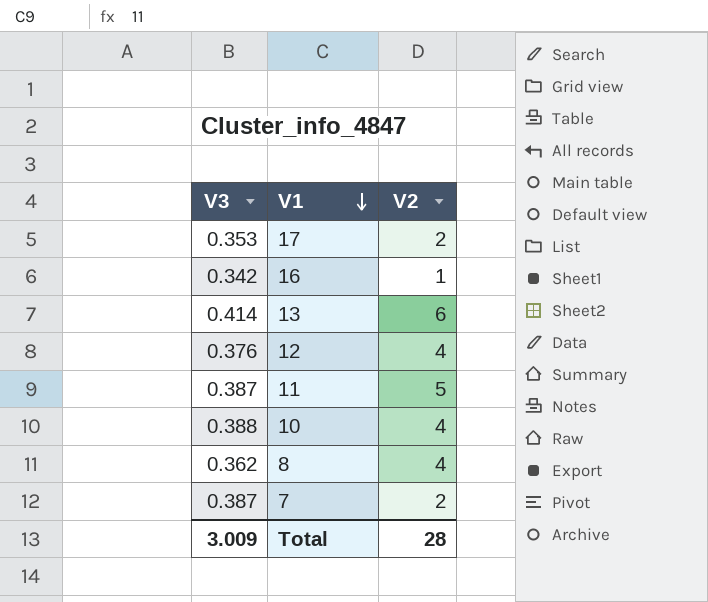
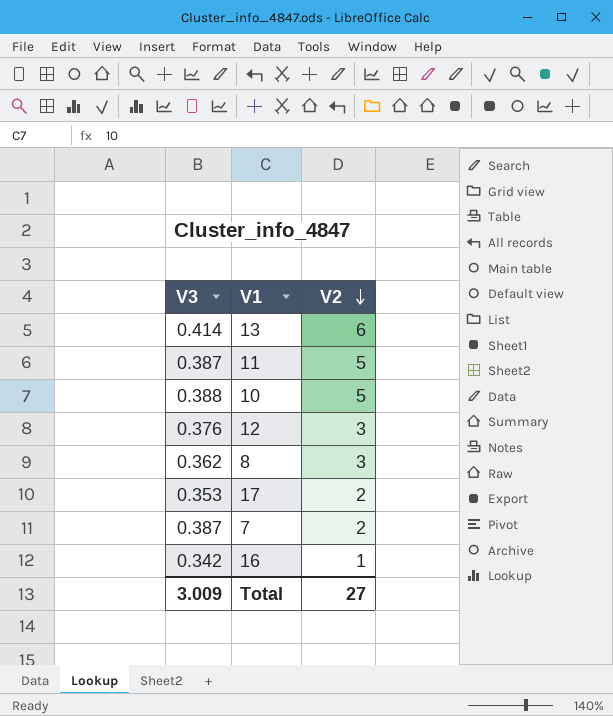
row order: V1 descending -> V2 descending
10 | V2: 4 -> 5
12 | V2: 4 -> 3
8 | V2: 4 -> 3
Total | V2: 28 -> 27

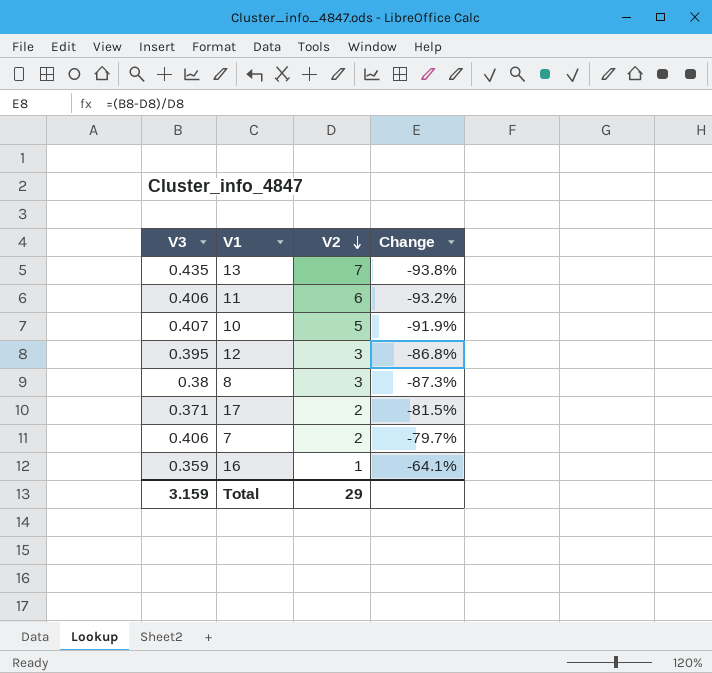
column Change | formula: none -> ([V3] - [V2]) / [V2]
13 | V3: 0.414 -> 0.435
13 | V2: 6 -> 7
11 | V3: 0.387 -> 0.406
11 | V2: 5 -> 6
10 | V3: 0.388 -> 0.407
12 | V3: 0.376 -> 0.395
8 | V3: 0.362 -> 0.38
17 | V3: 0.353 -> 0.371
7 | V3: 0.387 -> 0.406
16 | V3: 0.342 -> 0.359
Total | V3: 3.009 -> 3.159
Total | V2: 27 -> 29

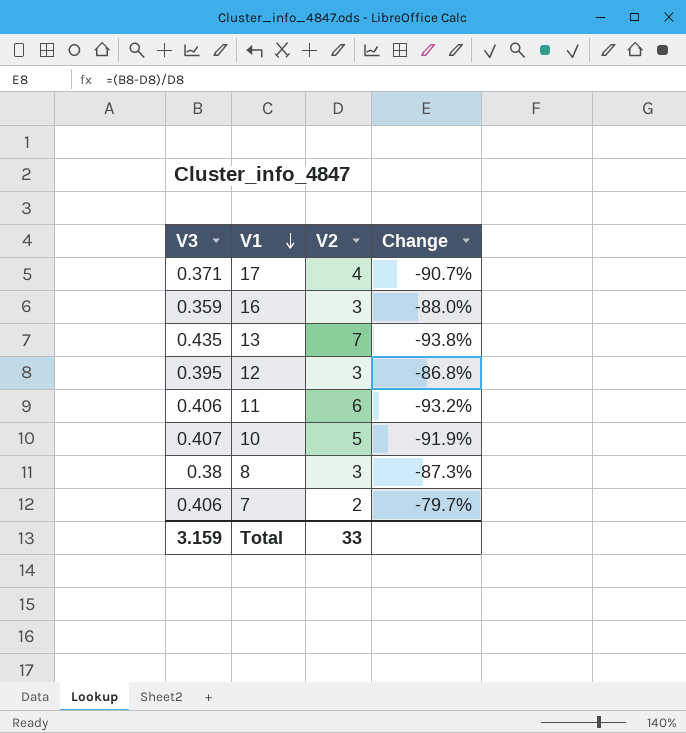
row order: V2 descending -> V1 descending
17 | V2: 2 -> 4
17 | Change: -81.5% -> -90.7%
16 | V2: 1 -> 3
16 | Change: -64.1% -> -88.0%
Total | V2: 29 -> 33

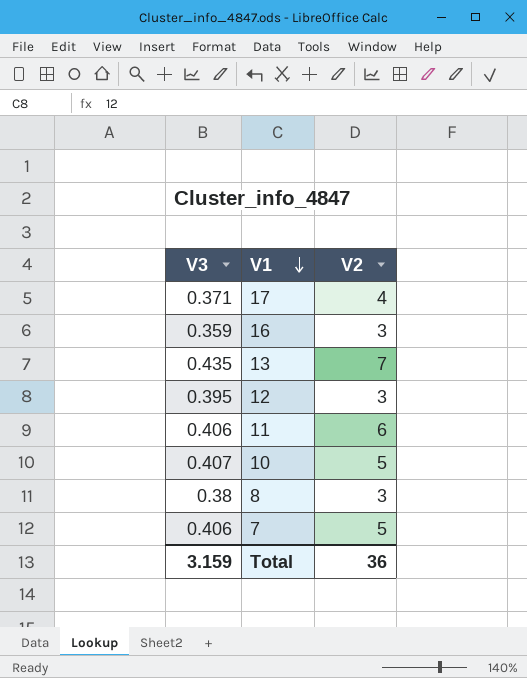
column Change | formula: ([V3] - [V2]) / [V2] -> none
7 | V2: 2 -> 5
Total | V2: 33 -> 36

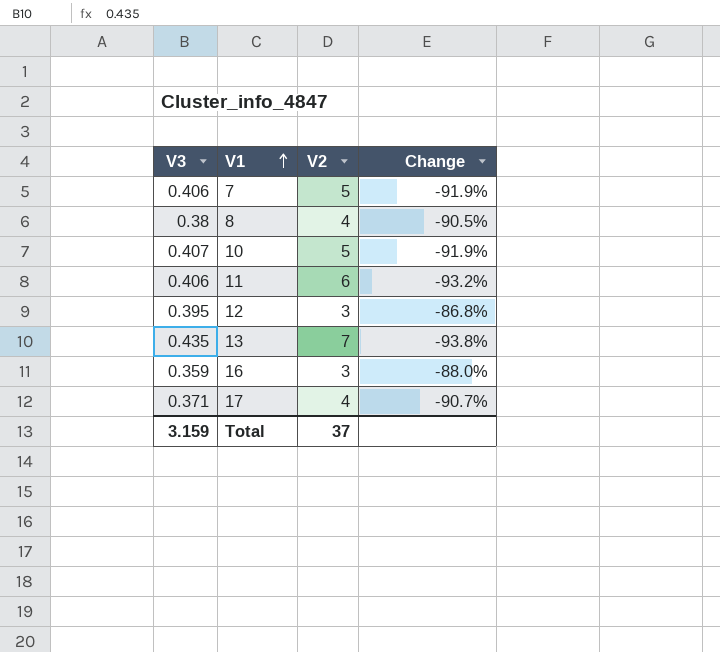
row order: V1 descending -> V1 ascending
column Change | formula: none -> ([V3] - [V2]) / [V2]
8 | V2: 3 -> 4
Total | V2: 36 -> 37

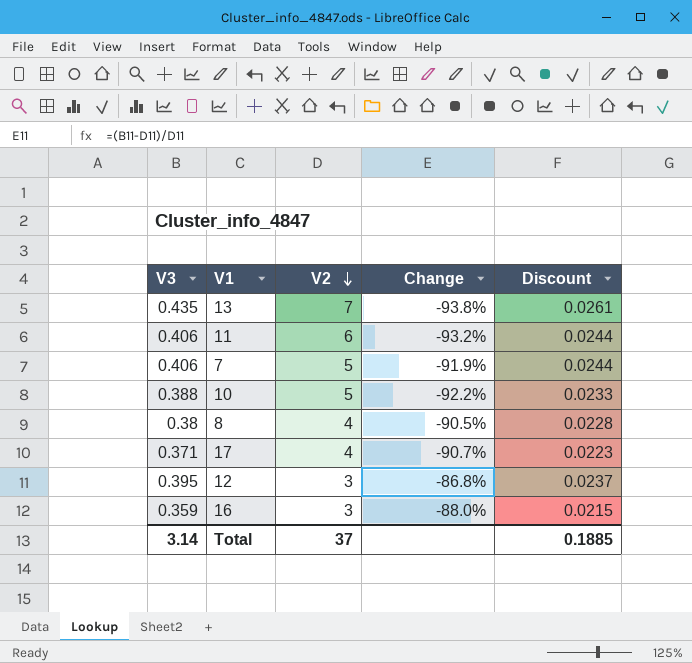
row order: V1 ascending -> V2 descending
column Discount | formula: none -> [V3] * 0.06
10 | V3: 0.407 -> 0.388
10 | Change: -91.9% -> -92.2%
Total | V3: 3.159 -> 3.14

